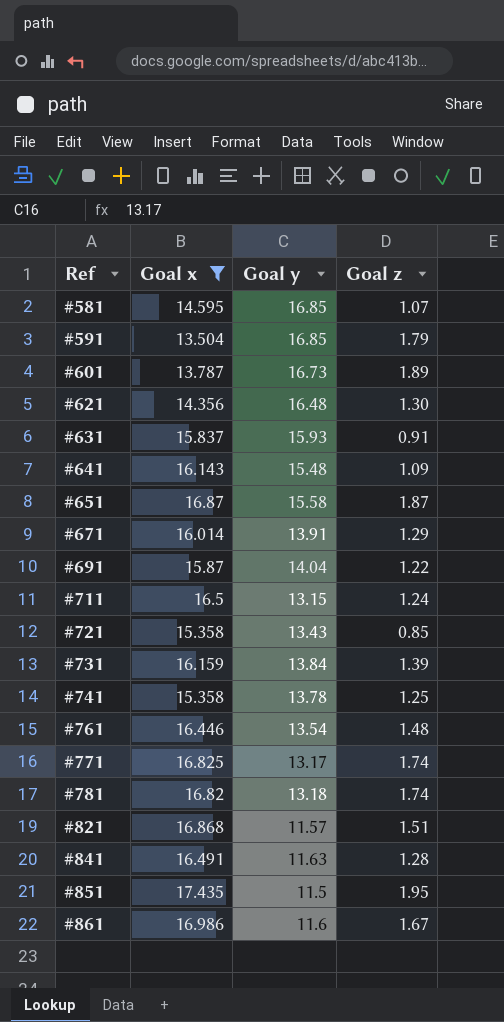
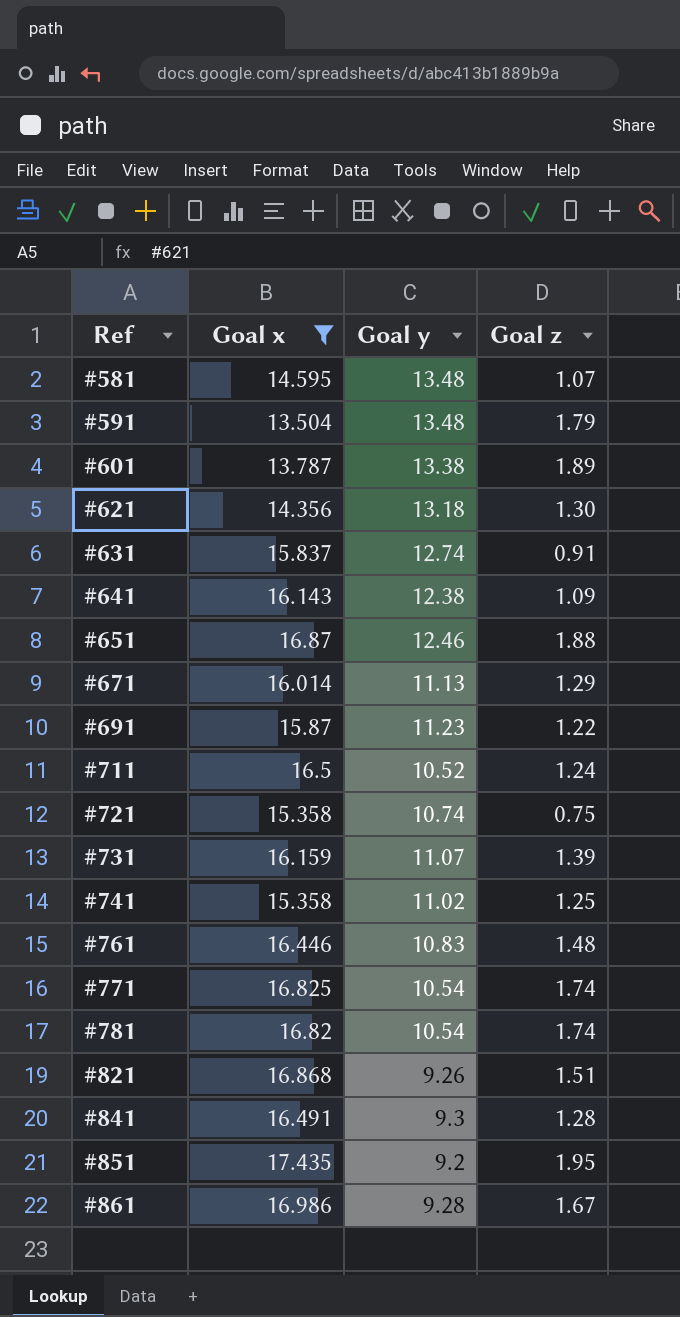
#581 | Goal y: 16.85 -> 13.48
#591 | Goal y: 16.85 -> 13.48
#601 | Goal y: 16.73 -> 13.38
#621 | Goal y: 16.48 -> 13.18
#631 | Goal y: 15.93 -> 12.74
#641 | Goal y: 15.48 -> 12.38
#651 | Goal y: 15.58 -> 12.46
#651 | Goal z: 1.87 -> 1.88
#671 | Goal y: 13.91 -> 11.13
#691 | Goal y: 14.04 -> 11.23
#711 | Goal y: 13.15 -> 10.52
#721 | Goal y: 13.43 -> 10.74
#721 | Goal z: 0.85 -> 0.75
#731 | Goal y: 13.84 -> 11.07
#741 | Goal y: 13.78 -> 11.02
#761 | Goal y: 13.54 -> 10.83
#771 | Goal y: 13.17 -> 10.54
#781 | Goal y: 13.18 -> 10.54
#821 | Goal y: 11.57 -> 9.26
#841 | Goal y: 11.63 -> 9.3
#851 | Goal y: 11.5 -> 9.2
#861 | Goal y: 11.6 -> 9.28

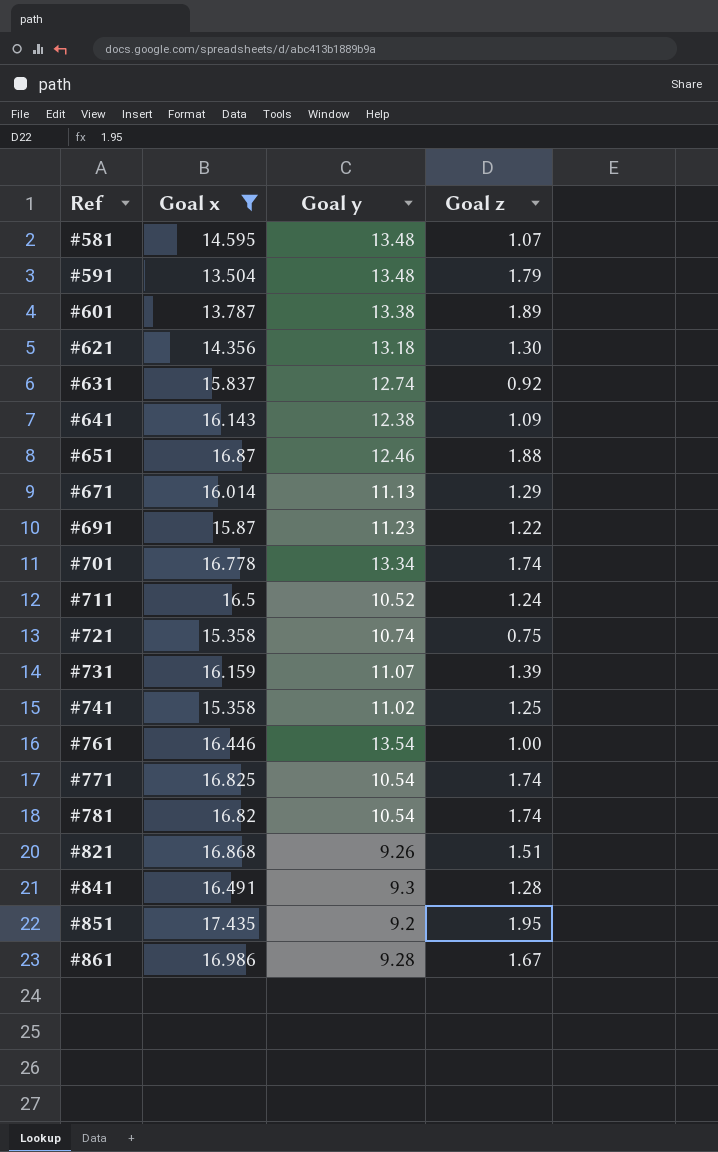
#631 | Goal z: 0.91 -> 0.92
row #701: none -> 16.778 | 13.34 | 1.74
#761 | Goal y: 10.83 -> 13.54
#761 | Goal z: 1.48 -> 1.00

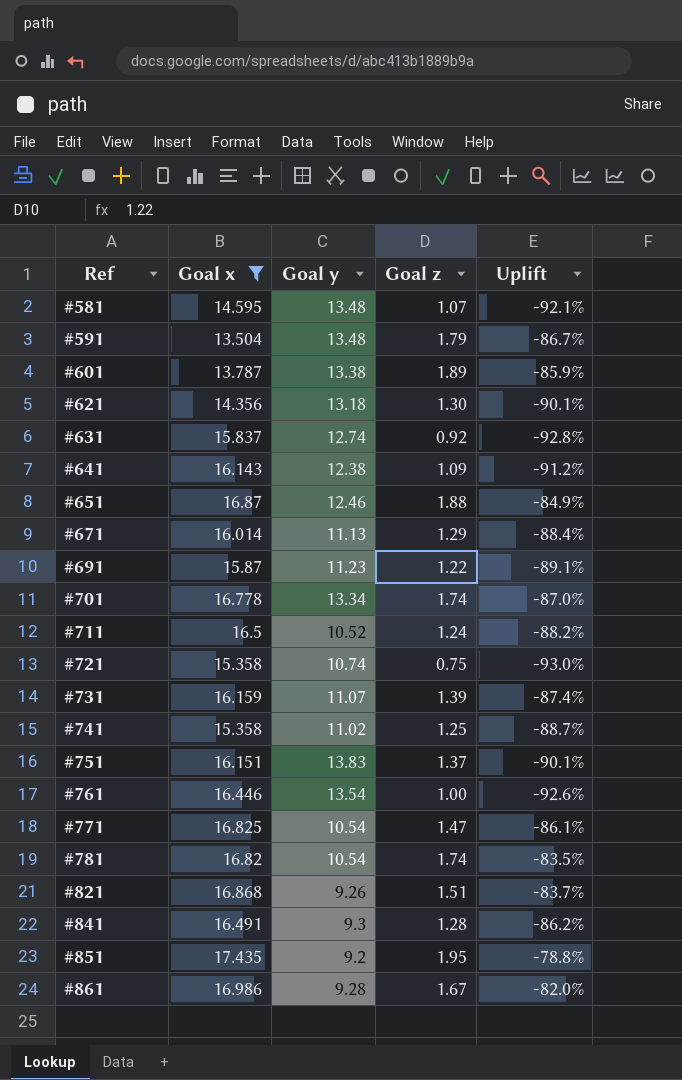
column Uplift | formula: none -> ([Goal z] - [Goal y]) / [Goal y]
row #751: none -> 16.151 | 13.83 | 1.37 | -90.1%
#771 | Goal z: 1.74 -> 1.47

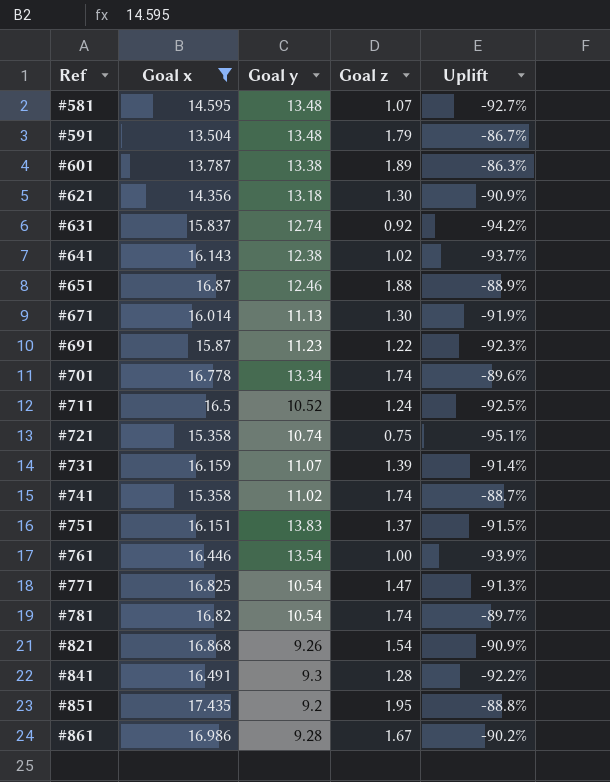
column Uplift | formula: ([Goal z] - [Goal y]) / [Goal y] -> ([Goal z] - [Goal x]) / [Goal x]
#641 | Goal z: 1.09 -> 1.02
#671 | Goal z: 1.29 -> 1.30
#741 | Goal z: 1.25 -> 1.74
#821 | Goal z: 1.51 -> 1.54

